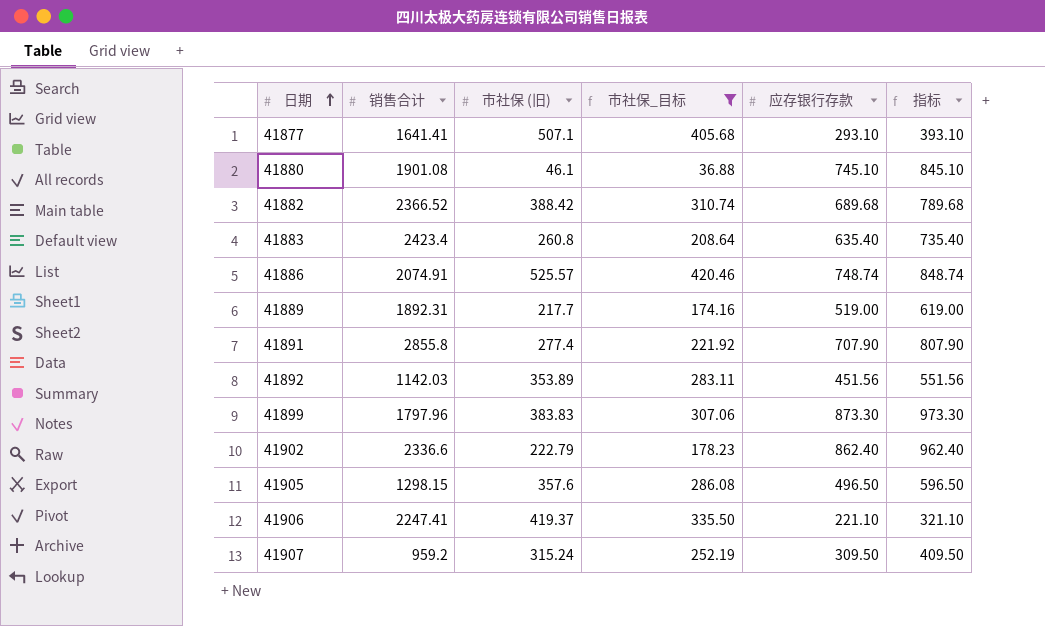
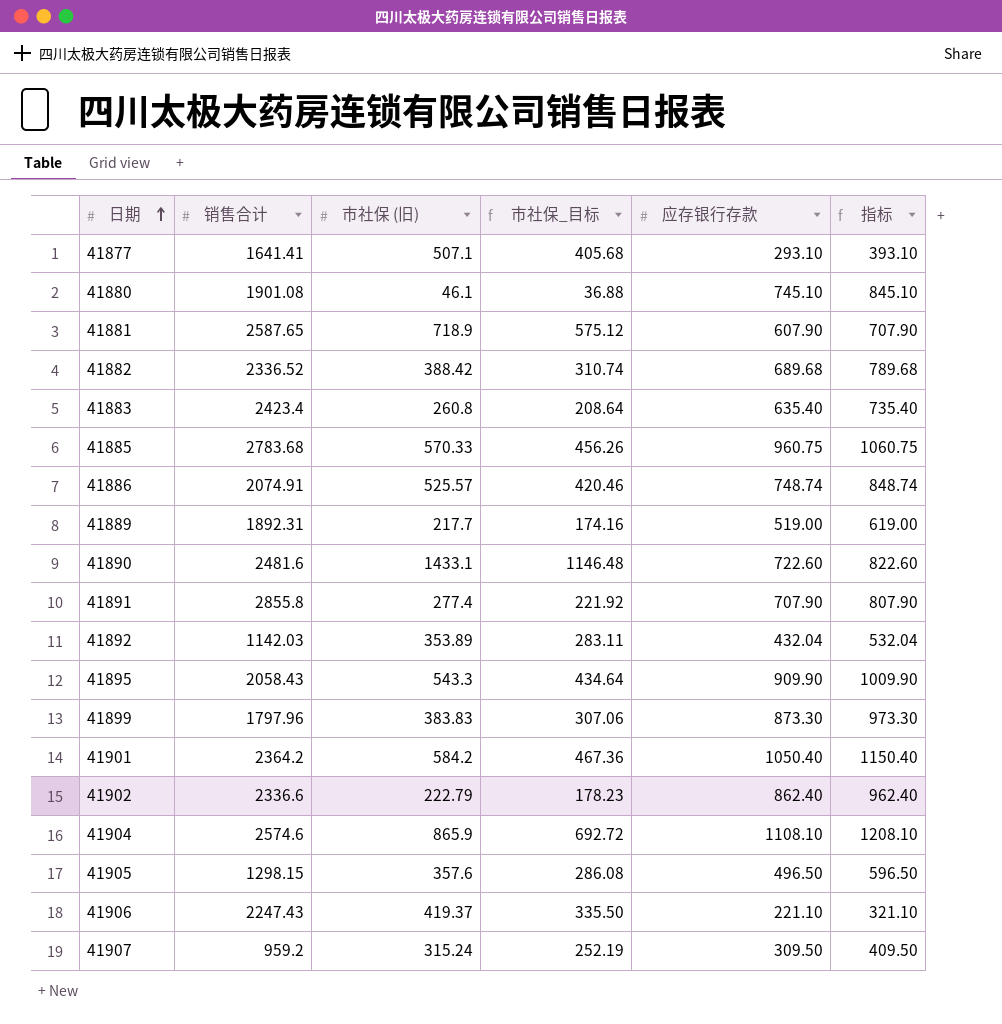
filter: 市社保_目标 <= 420.46 -> none
41882 | 销售合计: 2366.52 -> 2336.52
41892 | 应存银行存款: 451.56 -> 432.04
41892 | 指标: 551.56 -> 532.04
41906 | 销售合计: 2247.41 -> 2247.43

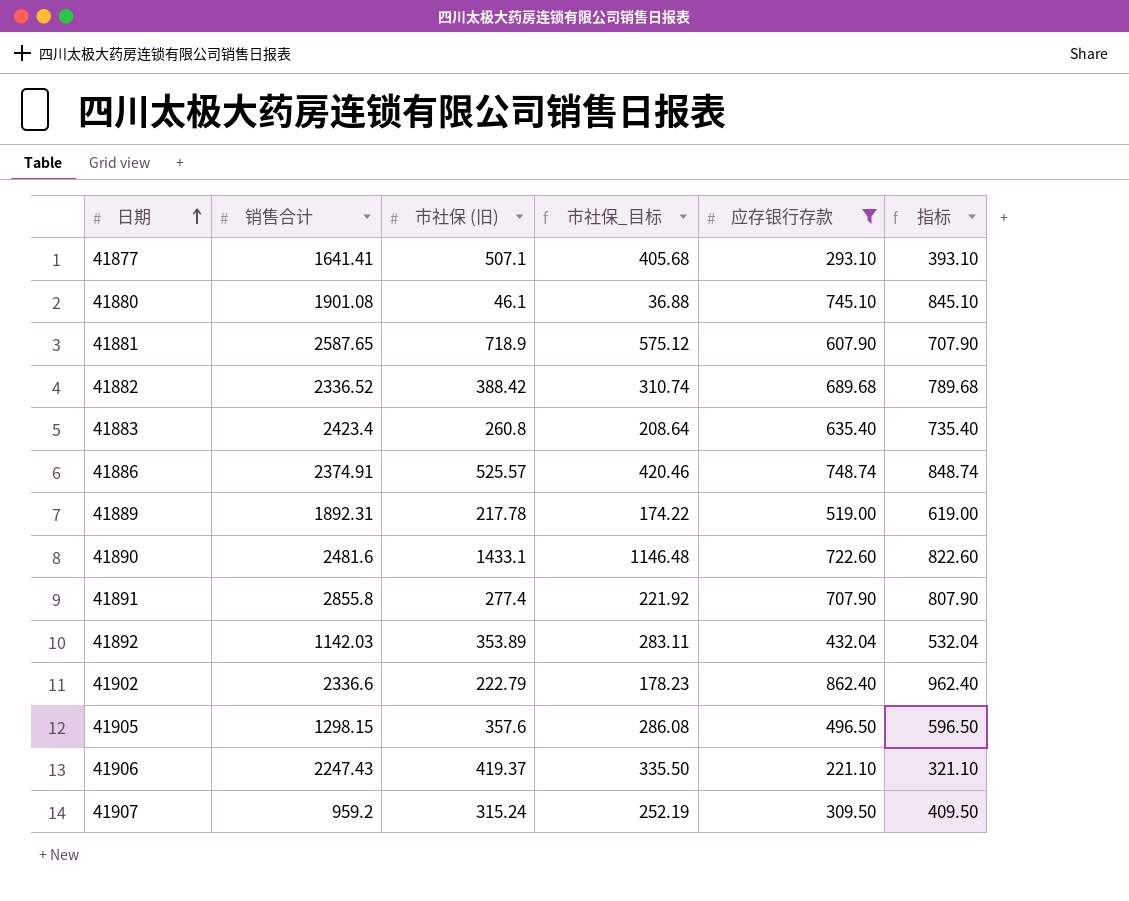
filter: none -> 应存银行存款 <= 862.40
41886 | 销售合计: 2074.91 -> 2374.91
41889 | 市社保 (旧): 217.7 -> 217.78
41889 | 市社保_目标: 174.16 -> 174.22

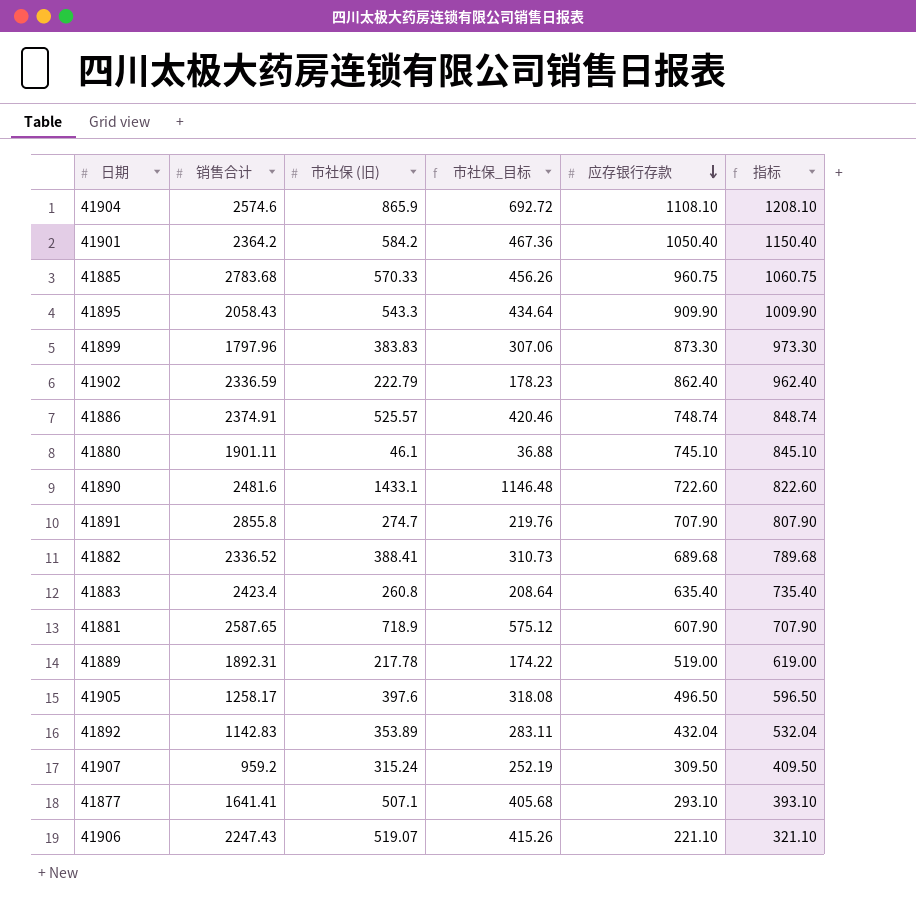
filter: 应存银行存款 <= 862.40 -> none
row order: 日期 ascending -> 应存银行存款 descending
41902 | 销售合计: 2336.6 -> 2336.59
41880 | 销售合计: 1901.08 -> 1901.11
41891 | 市社保 (旧): 277.4 -> 274.7
41891 | 市社保_目标: 221.92 -> 219.76
41882 | 市社保 (旧): 388.42 -> 388.41
41882 | 市社保_目标: 310.74 -> 310.73
41905 | 销售合计: 1298.15 -> 1258.17
41905 | 市社保 (旧): 357.6 -> 397.6
41905 | 市社保_目标: 286.08 -> 318.08
41892 | 销售合计: 1142.03 -> 1142.83
41906 | 市社保 (旧): 419.37 -> 519.07
41906 | 市社保_目标: 335.50 -> 415.26

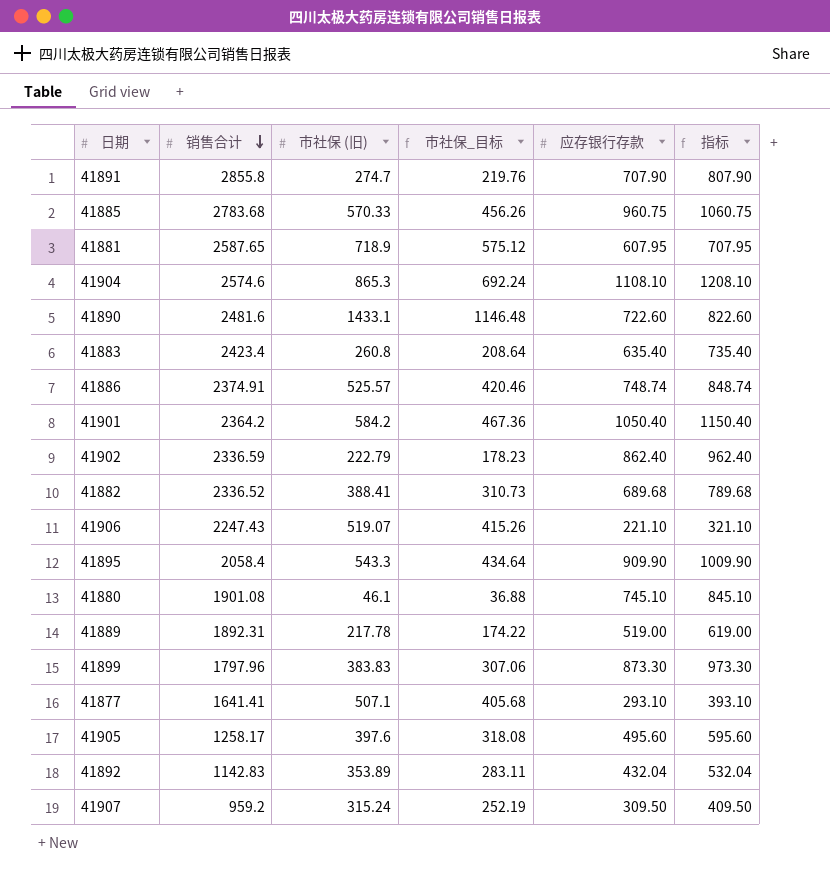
row order: 应存银行存款 descending -> 销售合计 descending
41881 | 应存银行存款: 607.90 -> 607.95
41881 | 指标: 707.90 -> 707.95
41904 | 市社保 (旧): 865.9 -> 865.3
41904 | 市社保_目标: 692.72 -> 692.24
41895 | 销售合计: 2058.43 -> 2058.4
41880 | 销售合计: 1901.11 -> 1901.08
41905 | 应存银行存款: 496.50 -> 495.60
41905 | 指标: 596.50 -> 595.60

